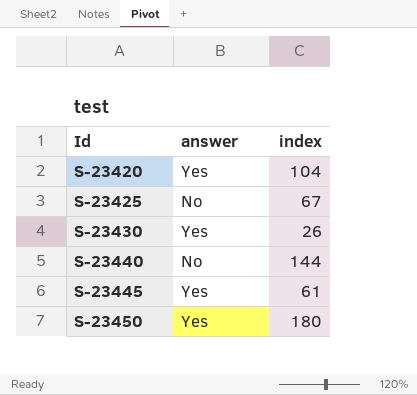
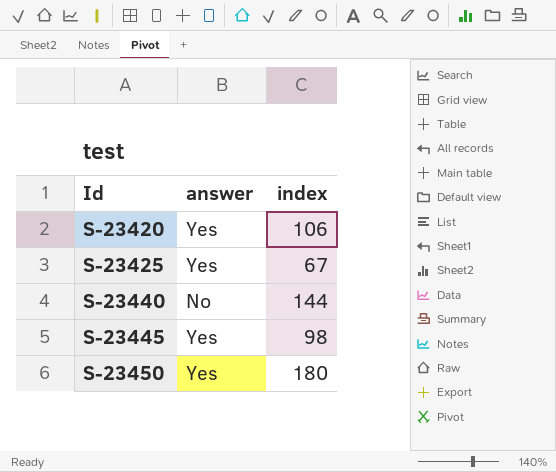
row S-23430: Yes | 26 -> none
S-23420 | index: 104 -> 106
S-23425 | answer: No -> Yes
S-23445 | index: 61 -> 98

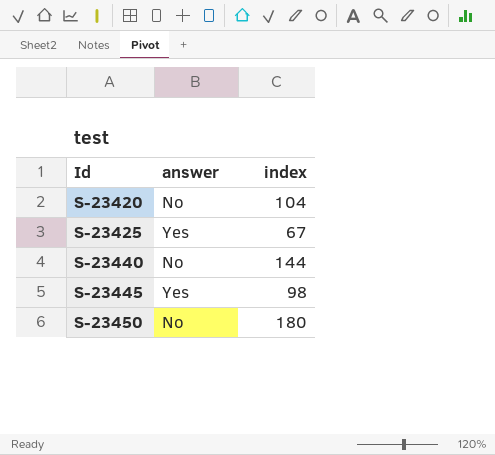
S-23420 | answer: Yes -> No
S-23420 | index: 106 -> 104
S-23450 | answer: Yes -> No

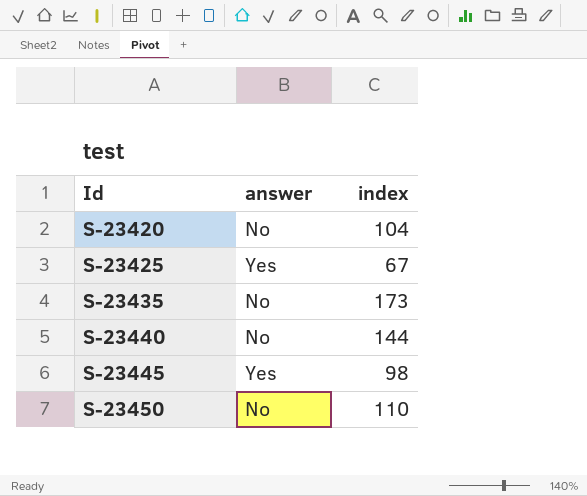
row S-23435: none -> No | 173
S-23450 | index: 180 -> 110

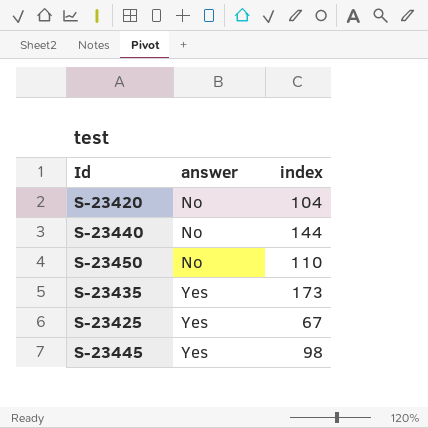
row order: Id ascending -> answer ascending
S-23435 | answer: No -> Yes

